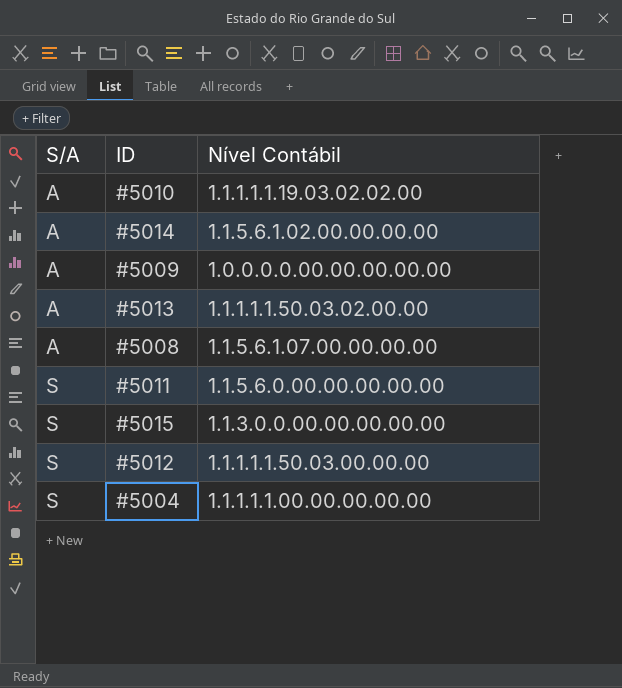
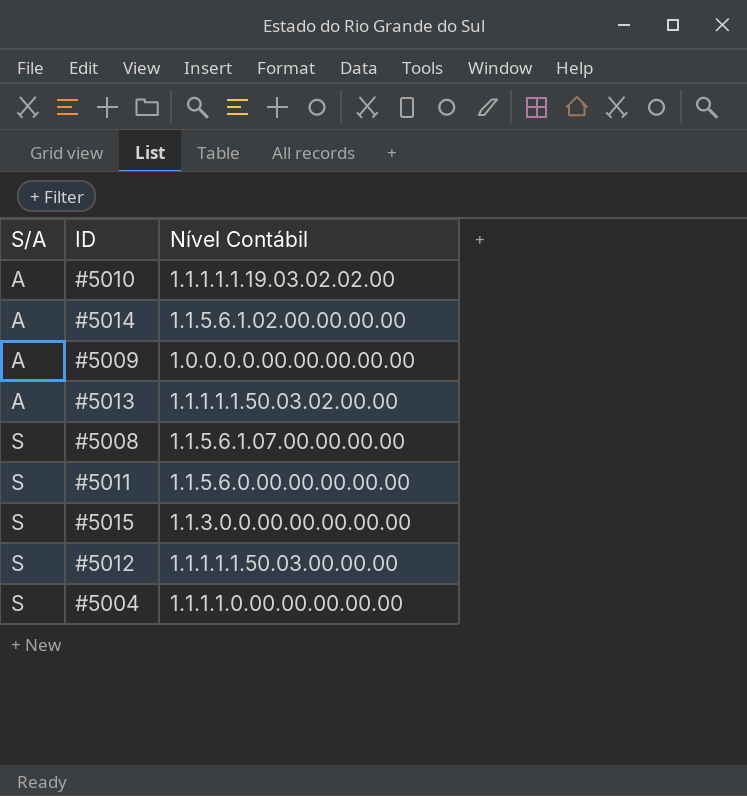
#5008 | S/A: A -> S
#5004 | Nível Contábil: 1.1.1.1.1.00.00.00.00.00 -> 1.1.1.1.0.00.00.00.00.00

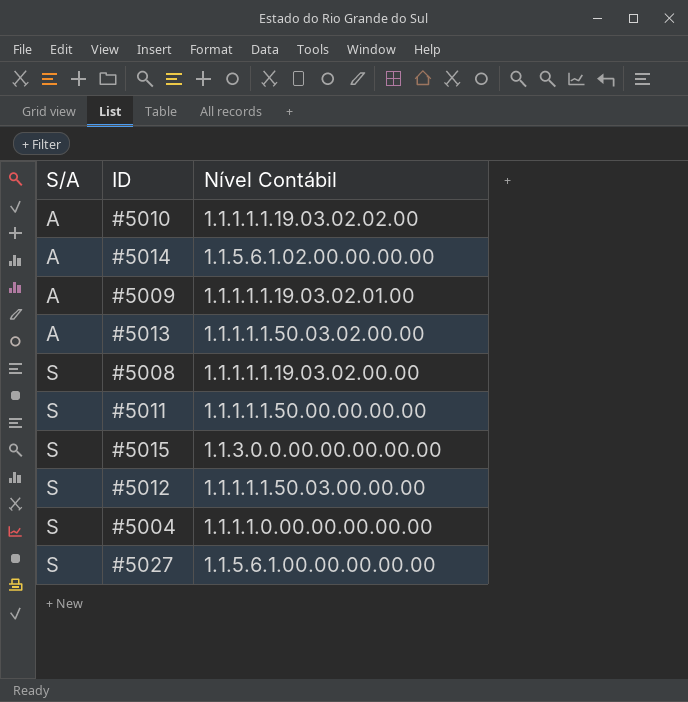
#5009 | Nível Contábil: 1.0.0.0.0.00.00.00.00.00 -> 1.1.1.1.1.19.03.02.01.00
#5008 | Nível Contábil: 1.1.5.6.1.07.00.00.00.00 -> 1.1.1.1.1.19.03.02.00.00
#5011 | Nível Contábil: 1.1.5.6.0.00.00.00.00.00 -> 1.1.1.1.1.50.00.00.00.00
row #5027: none -> S | 1.1.5.6.1.00.00.00.00.00

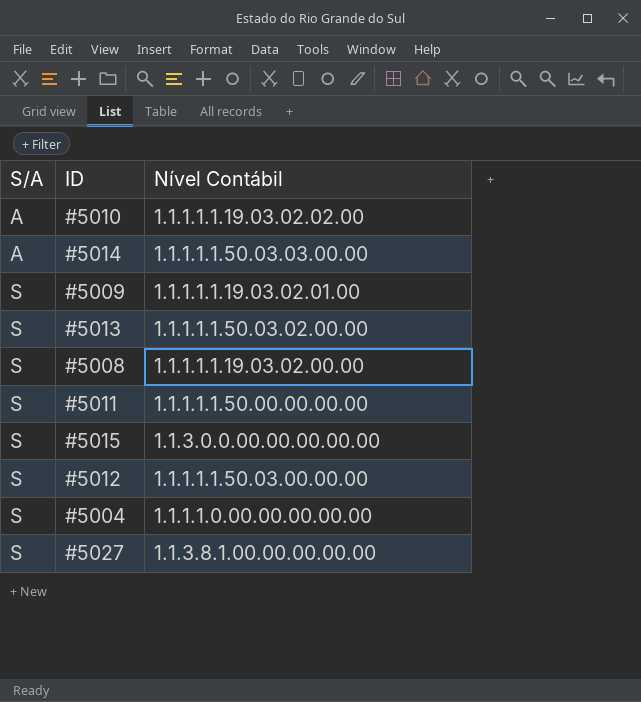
#5014 | Nível Contábil: 1.1.5.6.1.02.00.00.00.00 -> 1.1.1.1.1.50.03.03.00.00
#5009 | S/A: A -> S
#5013 | S/A: A -> S
#5027 | Nível Contábil: 1.1.5.6.1.00.00.00.00.00 -> 1.1.3.8.1.00.00.00.00.00

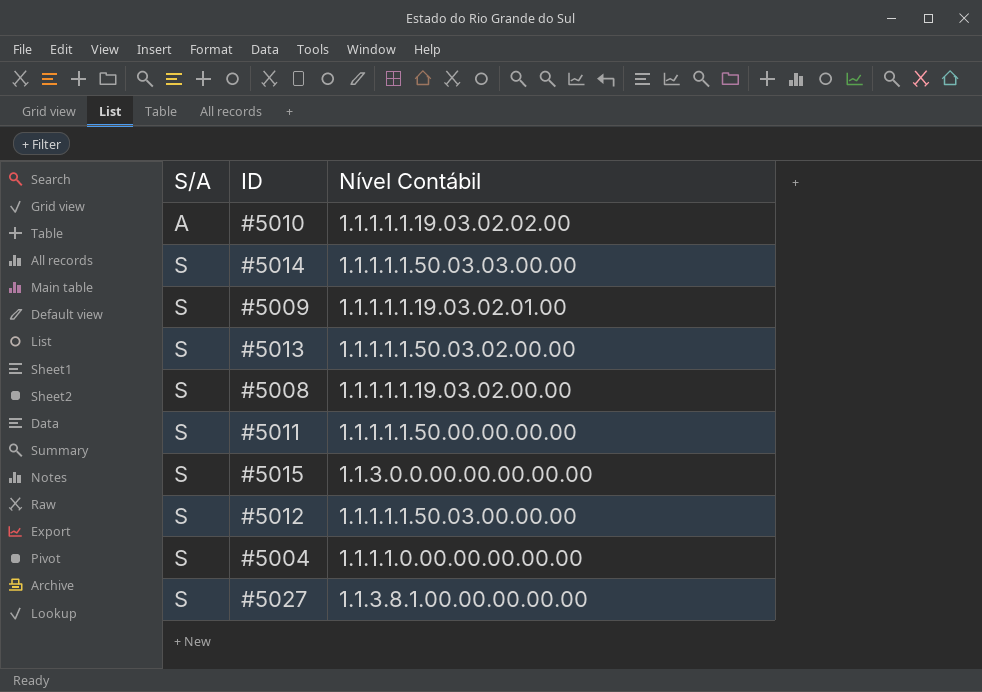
#5014 | S/A: A -> S

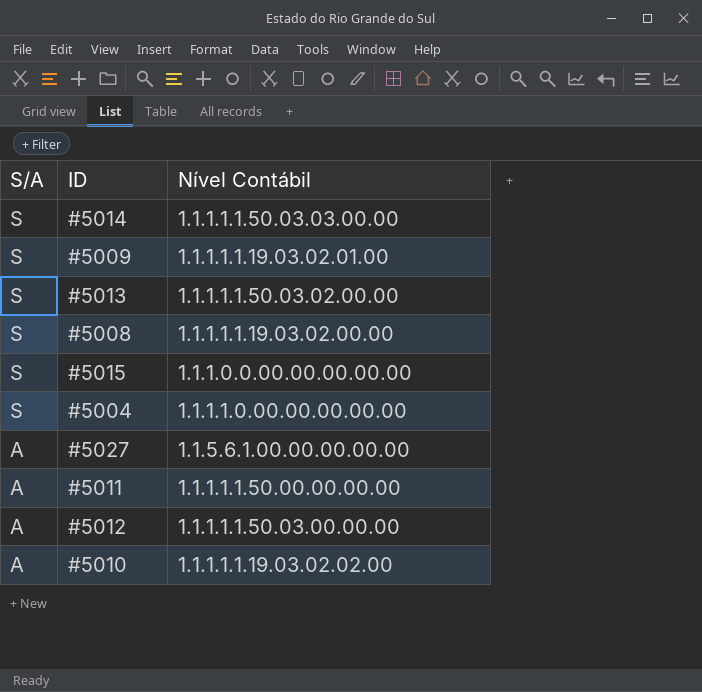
row order: S/A ascending -> S/A descending
#5015 | Nível Contábil: 1.1.3.0.0.00.00.00.00.00 -> 1.1.1.0.0.00.00.00.00.00
#5027 | S/A: S -> A
#5027 | Nível Contábil: 1.1.3.8.1.00.00.00.00.00 -> 1.1.5.6.1.00.00.00.00.00
#5011 | S/A: S -> A
#5012 | S/A: S -> A

